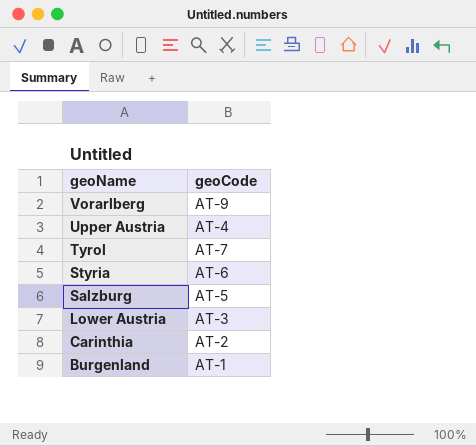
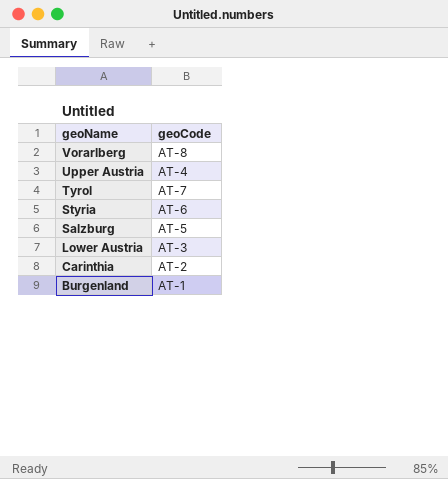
Vorarlberg | geoCode: AT-9 -> AT-8

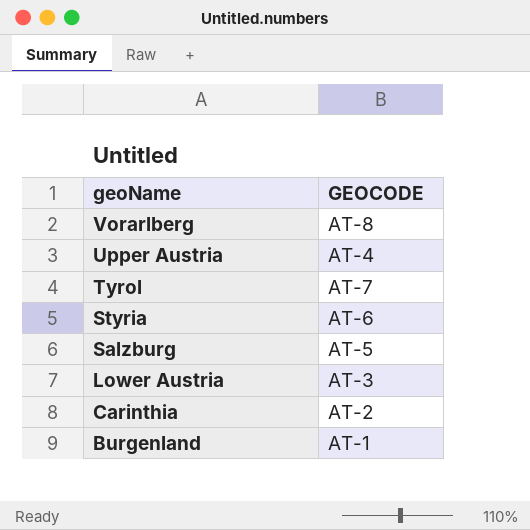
column name: geoCode -> GEOCODE

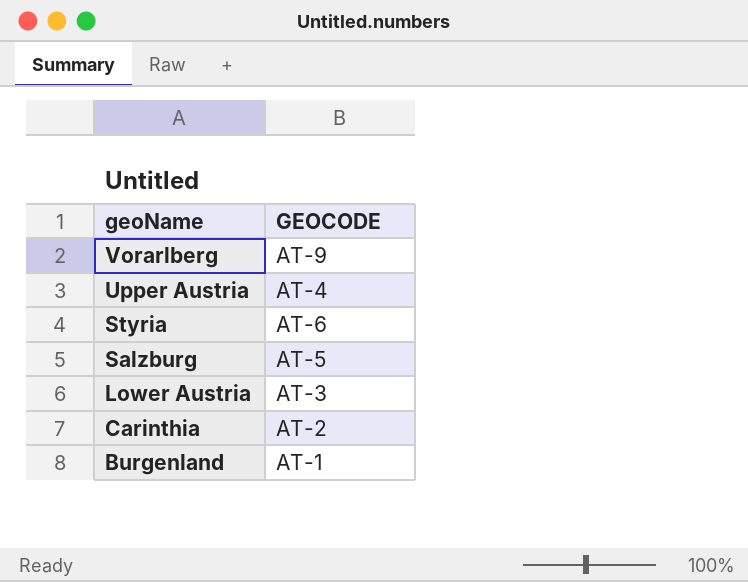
row Tyrol: AT-7 -> none
Vorarlberg | GEOCODE: AT-8 -> AT-9

